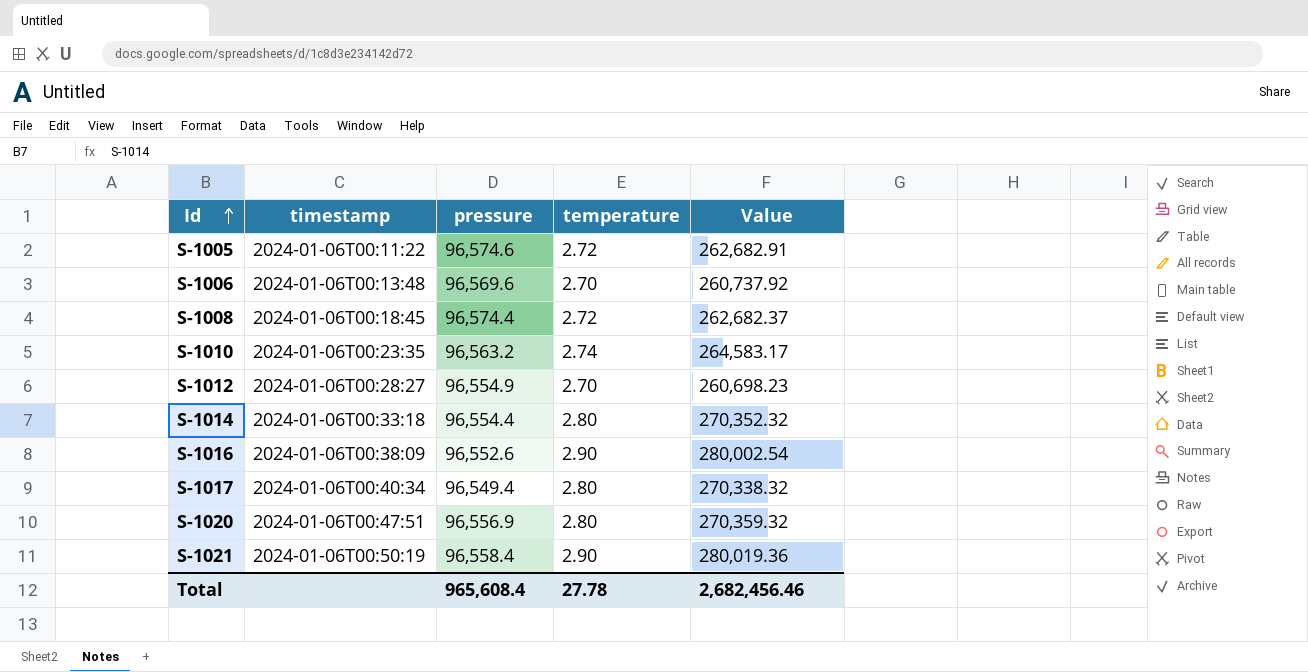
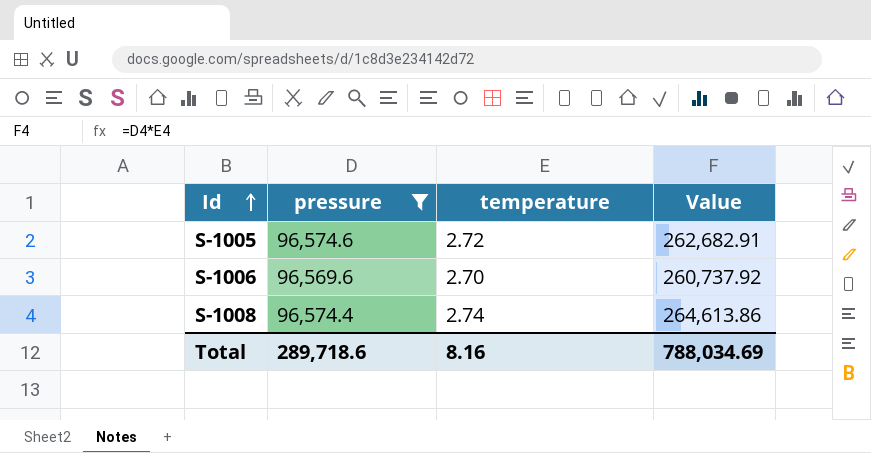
filter: none -> pressure >= 96,569.6
column timestamp | position: 2 -> none
S-1008 | temperature: 2.72 -> 2.74
S-1008 | Value: 262,682.37 -> 264,613.86
Total | pressure: 965,608.4 -> 289,718.6
Total | temperature: 27.78 -> 8.16
Total | Value: 2,682,456.46 -> 788,034.69

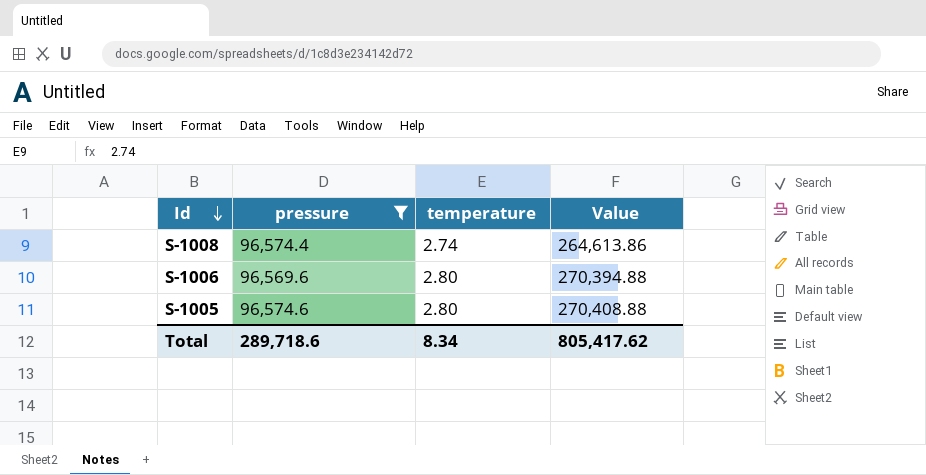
row order: Id ascending -> Id descending
S-1006 | temperature: 2.70 -> 2.80
S-1006 | Value: 260,737.92 -> 270,394.88
S-1005 | temperature: 2.72 -> 2.80
S-1005 | Value: 262,682.91 -> 270,408.88
Total | temperature: 8.16 -> 8.34
Total | Value: 788,034.69 -> 805,417.62

